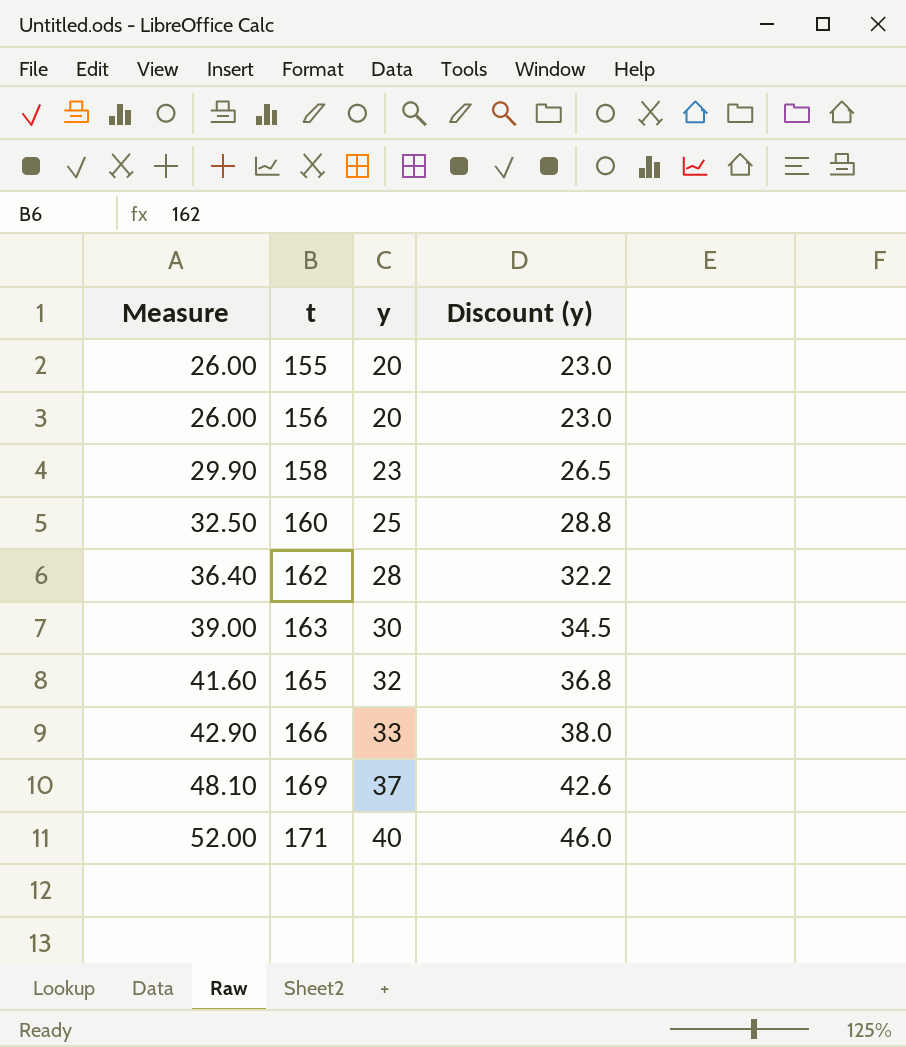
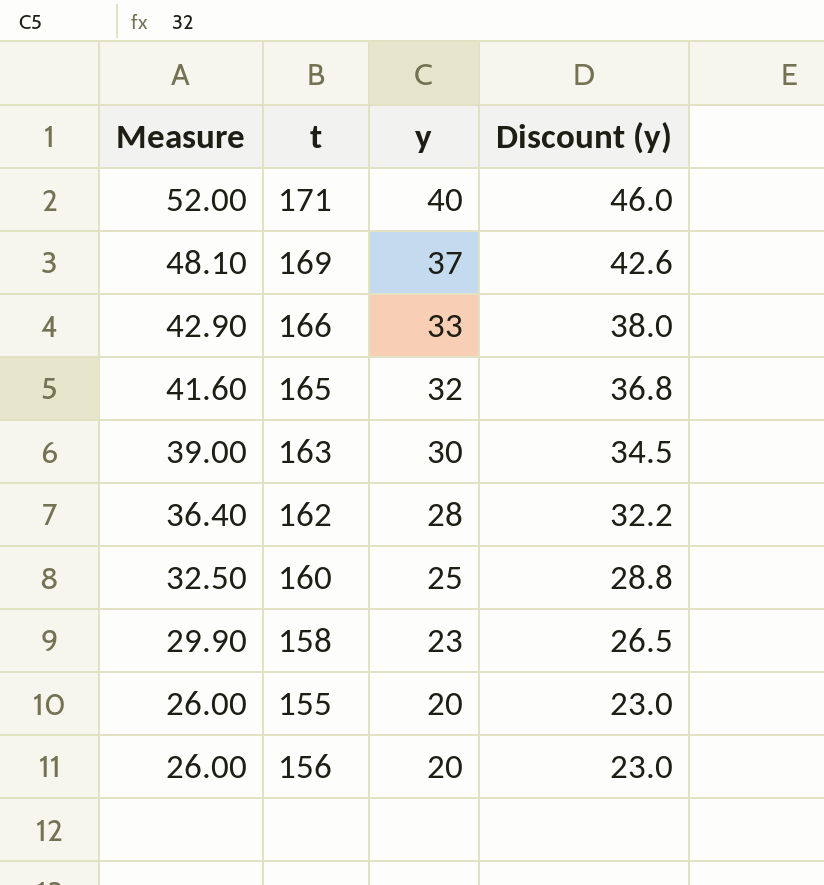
row order: Measure ascending -> Measure descending

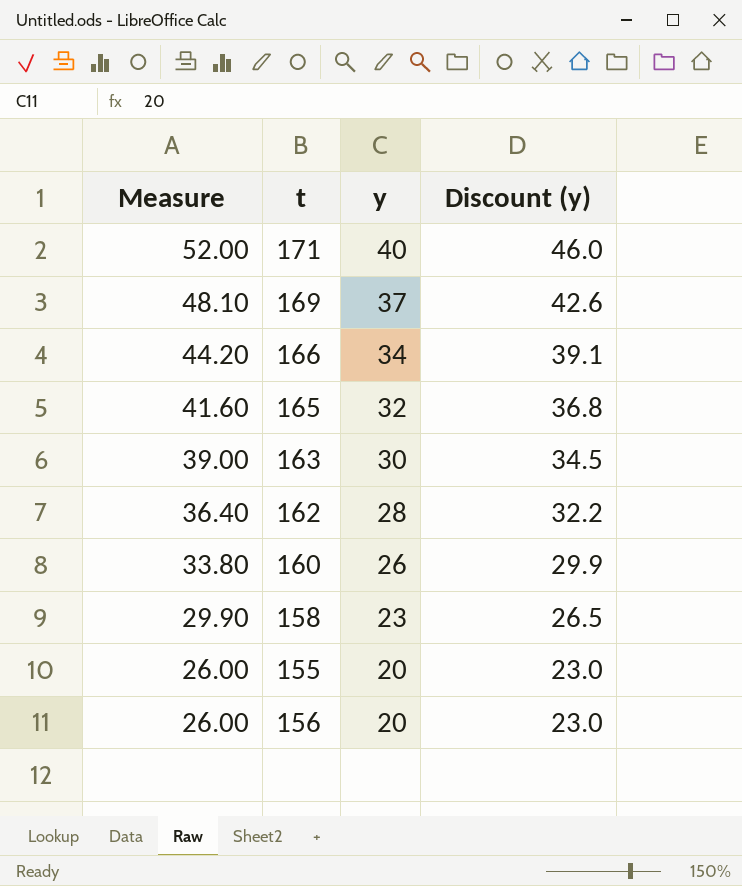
166 | Measure: 42.90 -> 44.20
166 | y: 33 -> 34
166 | Discount (y): 38.0 -> 39.1
160 | Measure: 32.50 -> 33.80
160 | y: 25 -> 26
160 | Discount (y): 28.8 -> 29.9

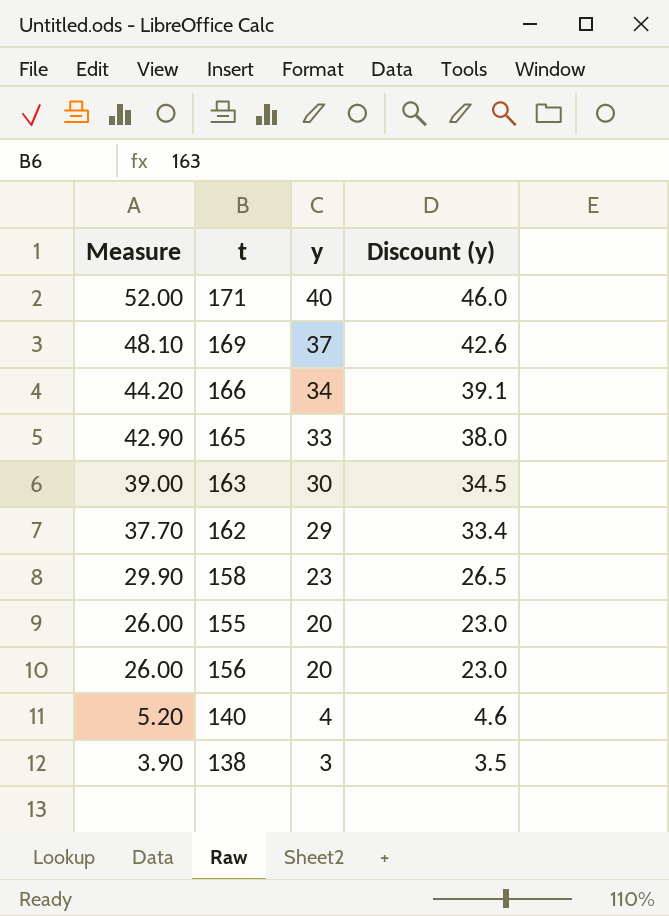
row 160: 33.80 | 26 | 29.9 -> none
165 | Measure: 41.60 -> 42.90
165 | y: 32 -> 33
165 | Discount (y): 36.8 -> 38.0
162 | Measure: 36.40 -> 37.70
162 | y: 28 -> 29
162 | Discount (y): 32.2 -> 33.4
row 140: none -> 5.20 | 4 | 4.6
row 138: none -> 3.90 | 3 | 3.5

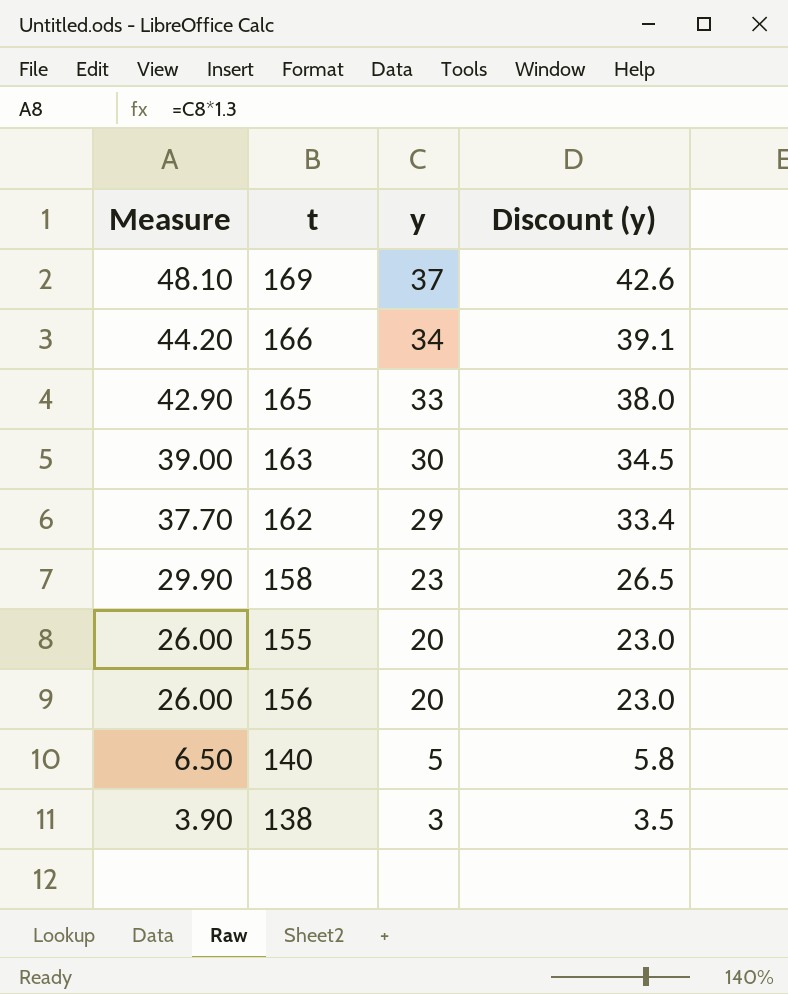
row 171: 52.00 | 40 | 46.0 -> none
140 | Measure: 5.20 -> 6.50
140 | y: 4 -> 5
140 | Discount (y): 4.6 -> 5.8

